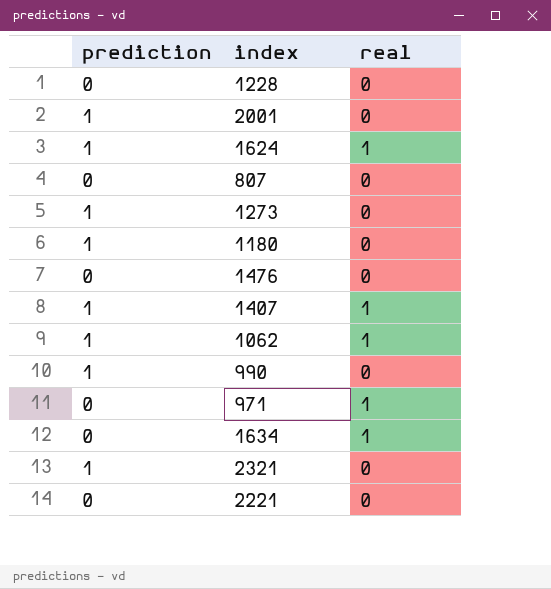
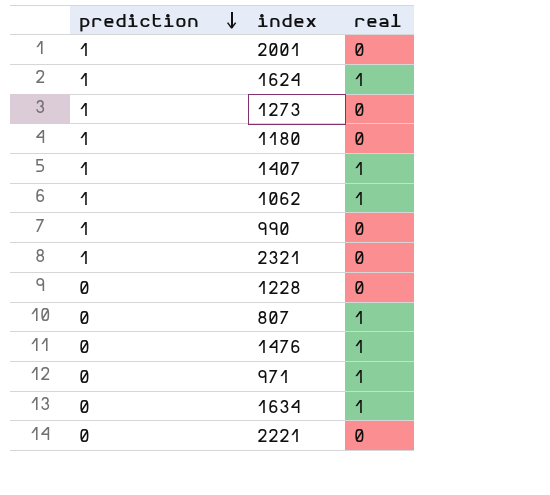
row order: none -> prediction descending
807 | real: 0 -> 1
1476 | real: 0 -> 1

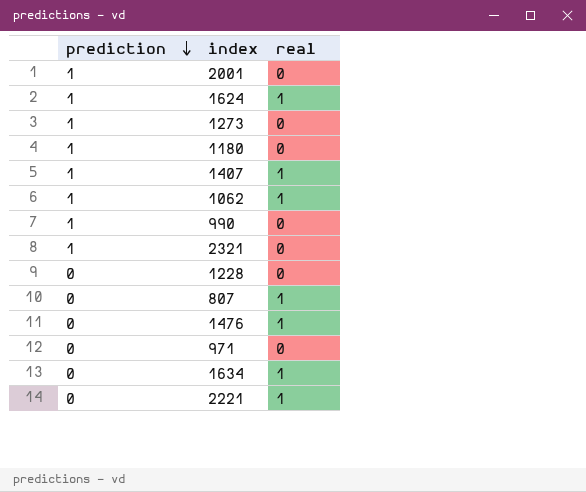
971 | real: 1 -> 0
2221 | real: 0 -> 1

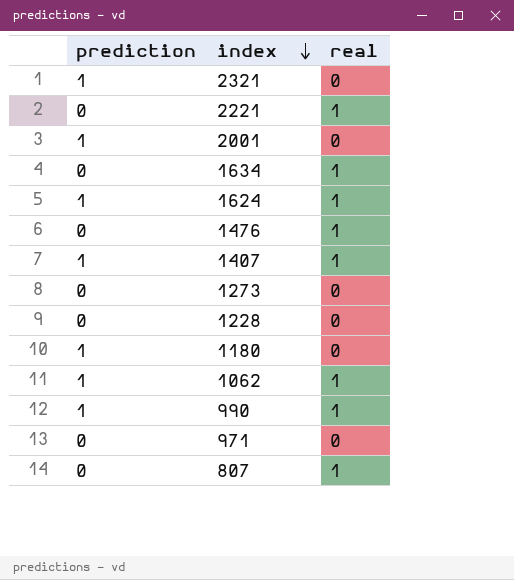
row order: prediction descending -> index descending
1273 | prediction: 1 -> 0
990 | real: 0 -> 1

